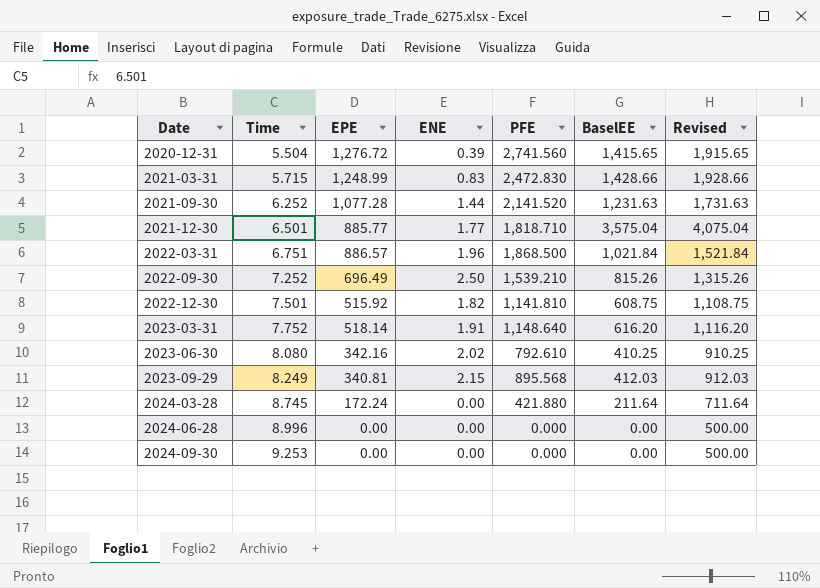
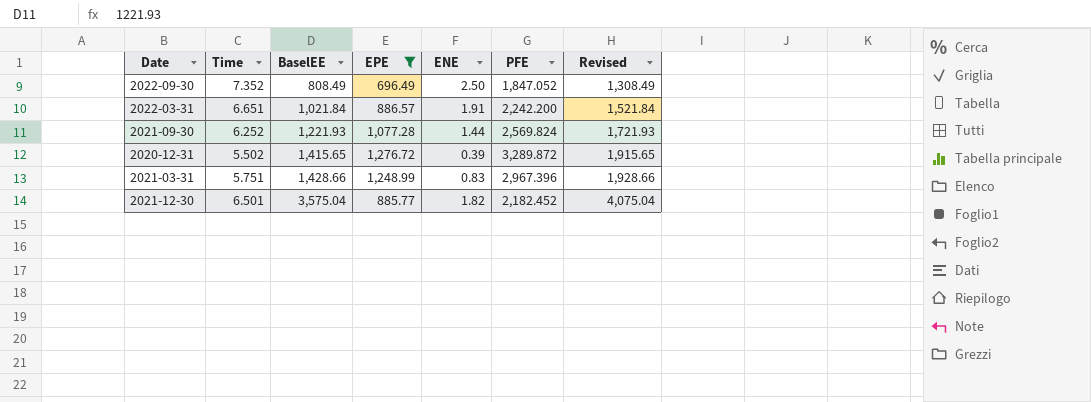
filter: none -> EPE >= 696.49
row order: Date ascending -> BaselEE ascending
column BaselEE | position: 6 -> 3
2022-09-30 | Time: 7.252 -> 7.352
2022-09-30 | BaselEE: 815.26 -> 808.49
2022-09-30 | PFE: 1,539.210 -> 1,847.052
2022-09-30 | Revised: 1,315.26 -> 1,308.49
2022-03-31 | Time: 6.751 -> 6.651
2022-03-31 | ENE: 1.96 -> 1.91
2022-03-31 | PFE: 1,868.500 -> 2,242.200
2021-09-30 | BaselEE: 1,231.63 -> 1,221.93
2021-09-30 | PFE: 2,141.520 -> 2,569.824
2021-09-30 | Revised: 1,731.63 -> 1,721.93
2020-12-31 | Time: 5.504 -> 5.502
2020-12-31 | PFE: 2,741.560 -> 3,289.872
2021-03-31 | Time: 5.715 -> 5.751
2021-03-31 | PFE: 2,472.830 -> 2,967.396
2021-12-30 | ENE: 1.77 -> 1.82
2021-12-30 | PFE: 1,818.710 -> 2,182.452

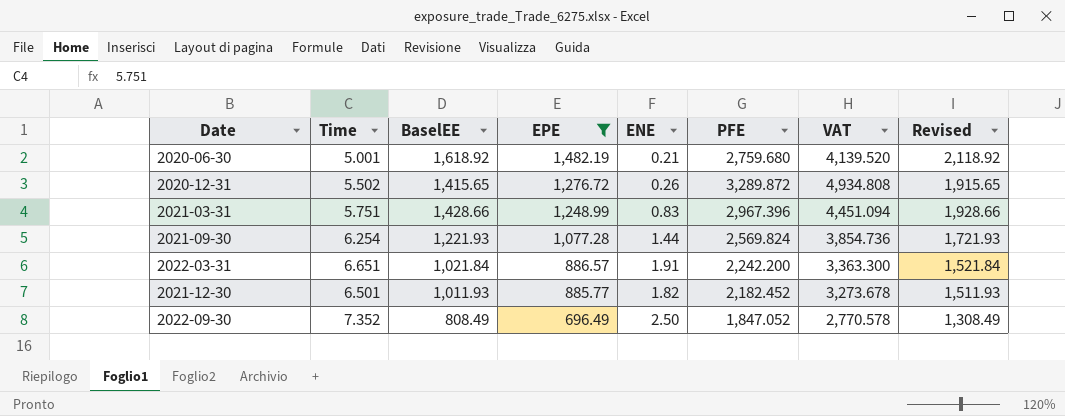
row order: BaselEE ascending -> EPE descending
column VAT | formula: none -> [PFE] * 1.5
row 2020-06-30: none -> 5.001 | 1,618.92 | 1,482.19 | 0.21 | 2,759.680 | 4,139.520 | 2,118.92
2020-12-31 | ENE: 0.39 -> 0.26
2021-09-30 | Time: 6.252 -> 6.254
2021-12-30 | BaselEE: 3,575.04 -> 1,011.93
2021-12-30 | Revised: 4,075.04 -> 1,511.93

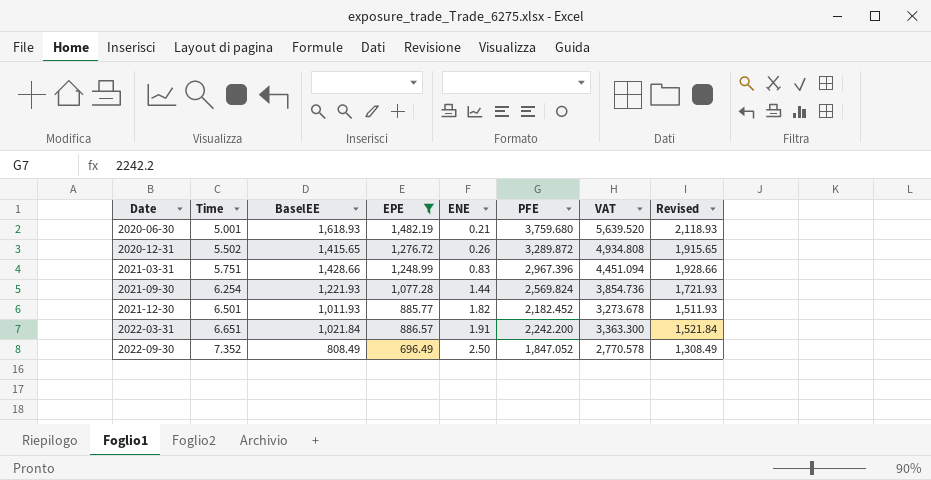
row order: EPE descending -> Date ascending
2020-06-30 | BaselEE: 1,618.92 -> 1,618.93
2020-06-30 | PFE: 2,759.680 -> 3,759.680
2020-06-30 | VAT: 4,139.520 -> 5,639.520
2020-06-30 | Revised: 2,118.92 -> 2,118.93

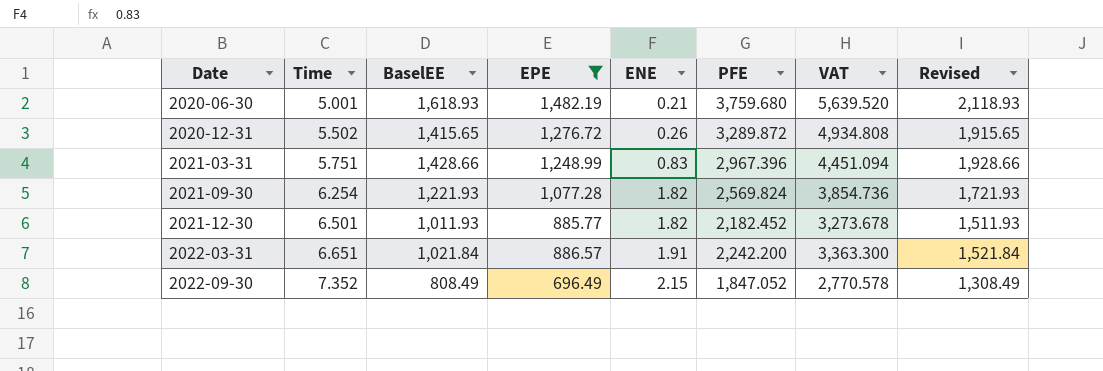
2021-09-30 | ENE: 1.44 -> 1.82
2022-09-30 | ENE: 2.50 -> 2.15

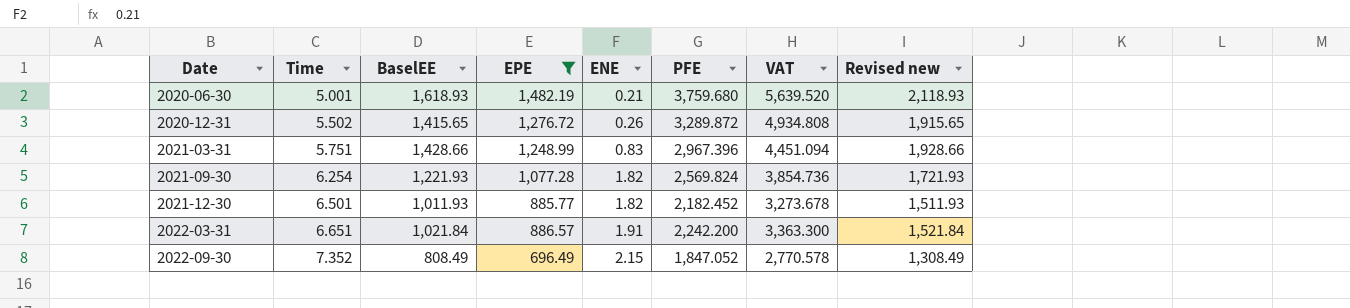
column name: Revised -> Revised new

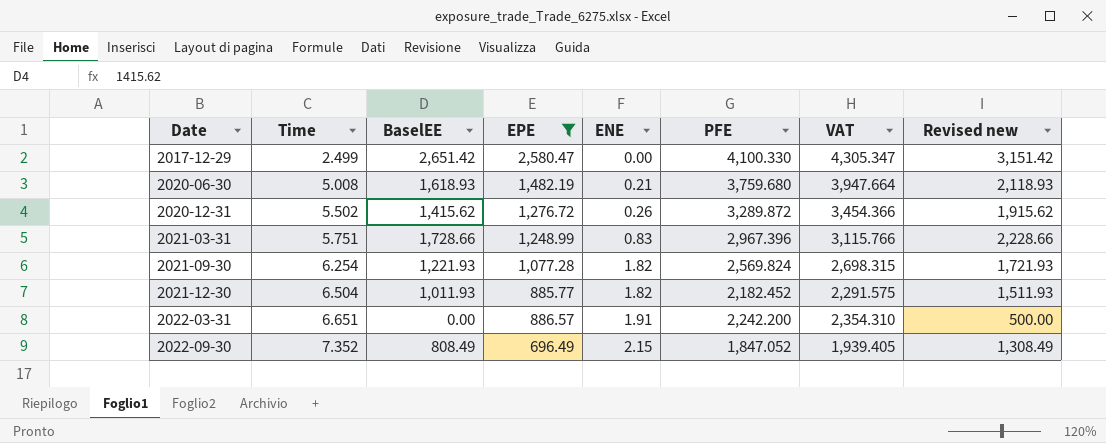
column VAT | formula: [PFE] * 1.5 -> [PFE] * 1.05
row 2017-12-29: none -> 2.499 | 2,651.42 | 2,580.47 | 0.00 | 4,100.330 | 4,305.347 | 3,151.42
2020-06-30 | Time: 5.001 -> 5.008
2020-12-31 | BaselEE: 1,415.65 -> 1,415.62
2020-12-31 | Revised new: 1,915.65 -> 1,915.62
2021-03-31 | BaselEE: 1,428.66 -> 1,728.66
2021-03-31 | Revised new: 1,928.66 -> 2,228.66
2021-12-30 | Time: 6.501 -> 6.504
2022-03-31 | BaselEE: 1,021.84 -> 0.00
2022-03-31 | Revised new: 1,521.84 -> 500.00

